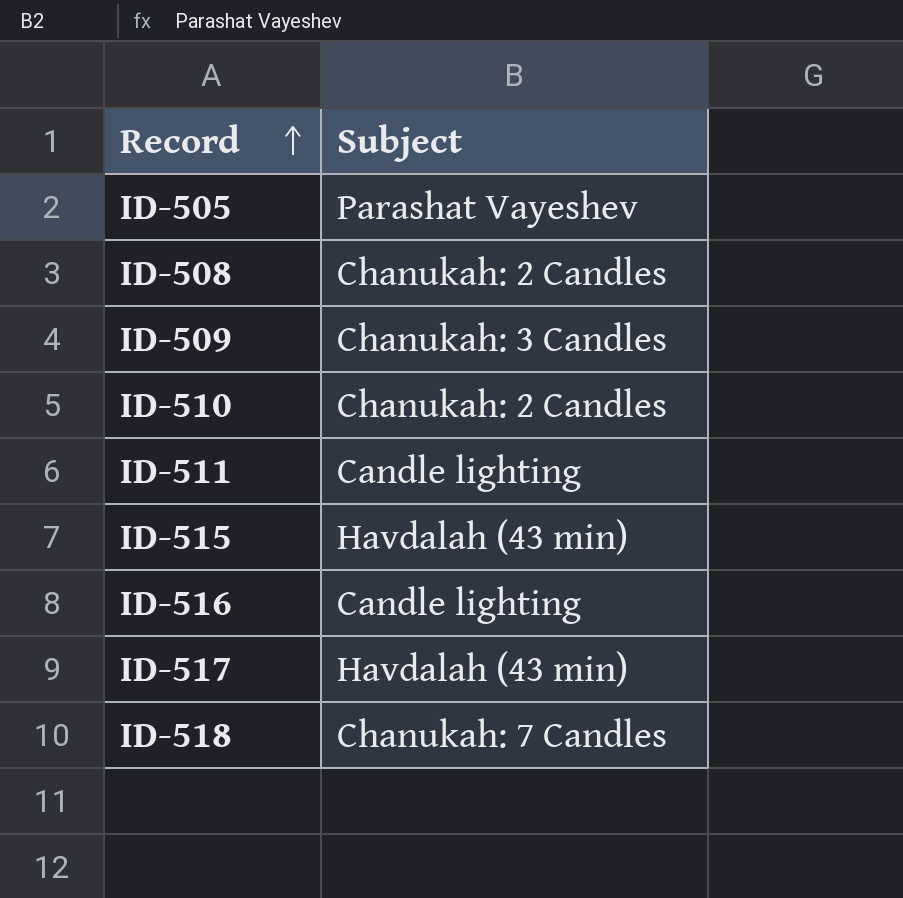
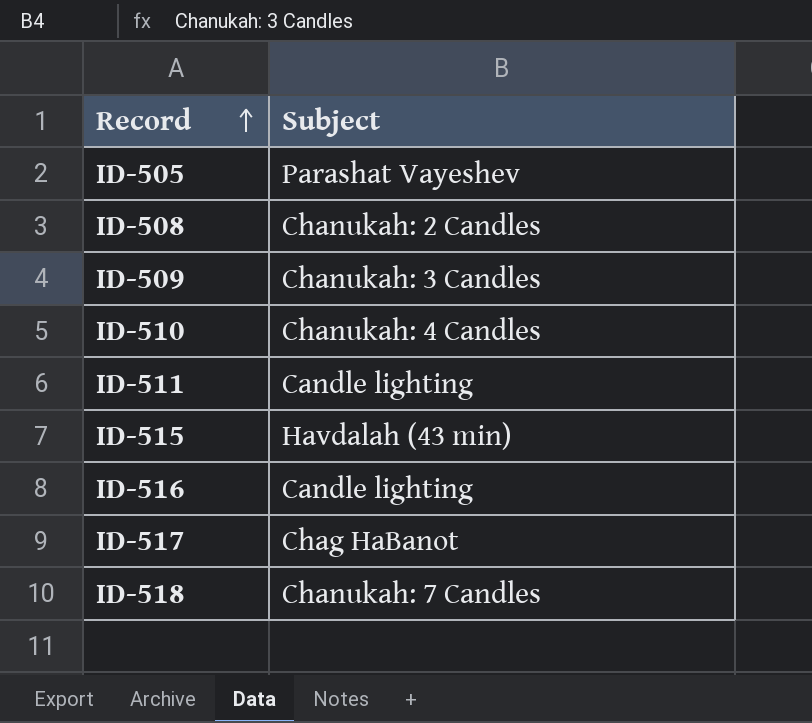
ID-510 | Subject: Chanukah: 2 Candles -> Chanukah: 4 Candles
ID-517 | Subject: Havdalah (43 min) -> Chag HaBanot

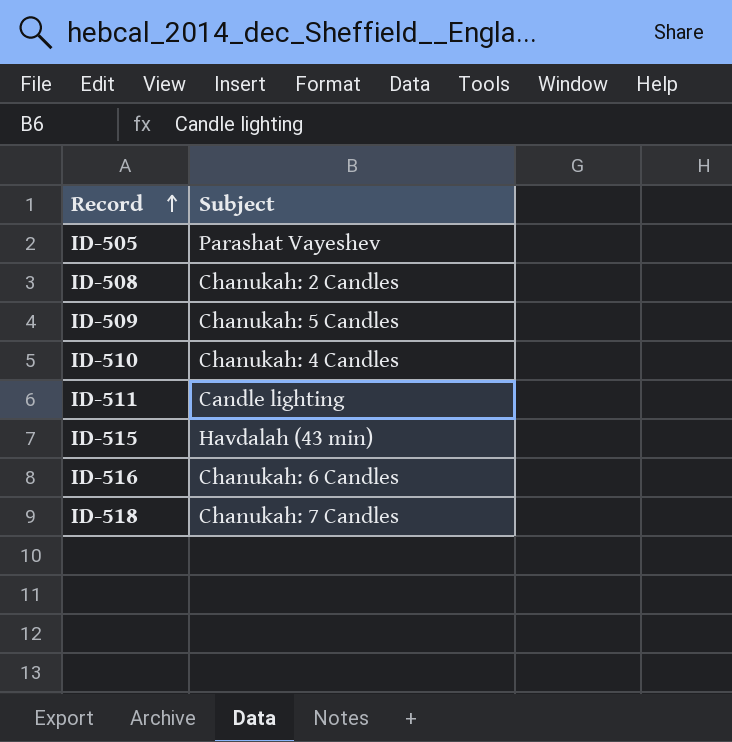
row ID-517: Chag HaBanot -> none
ID-509 | Subject: Chanukah: 3 Candles -> Chanukah: 5 Candles
ID-516 | Subject: Candle lighting -> Chanukah: 6 Candles

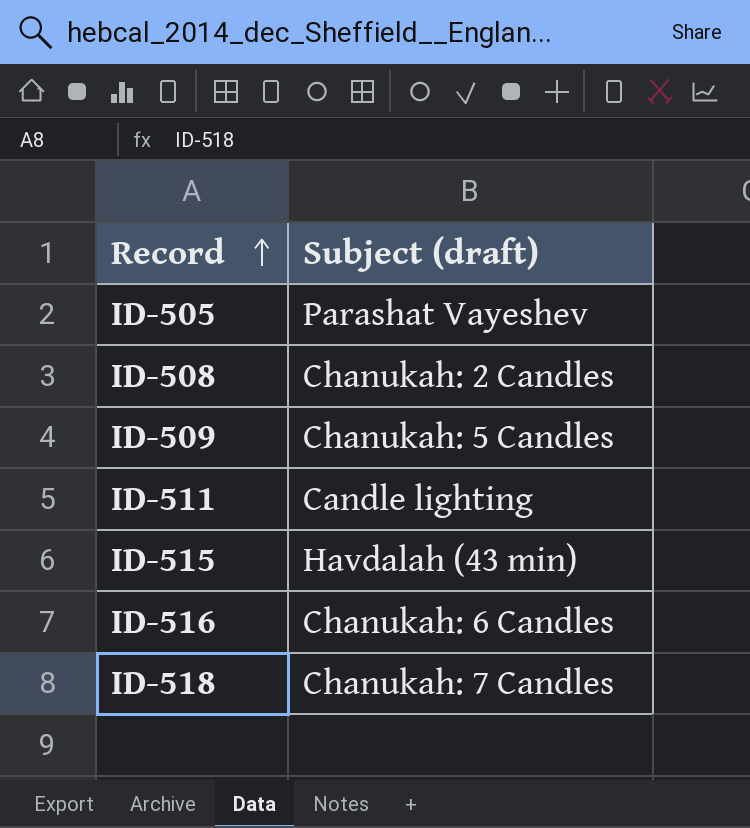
column name: Subject -> Subject (draft)
row ID-510: Chanukah: 4 Candles -> none

